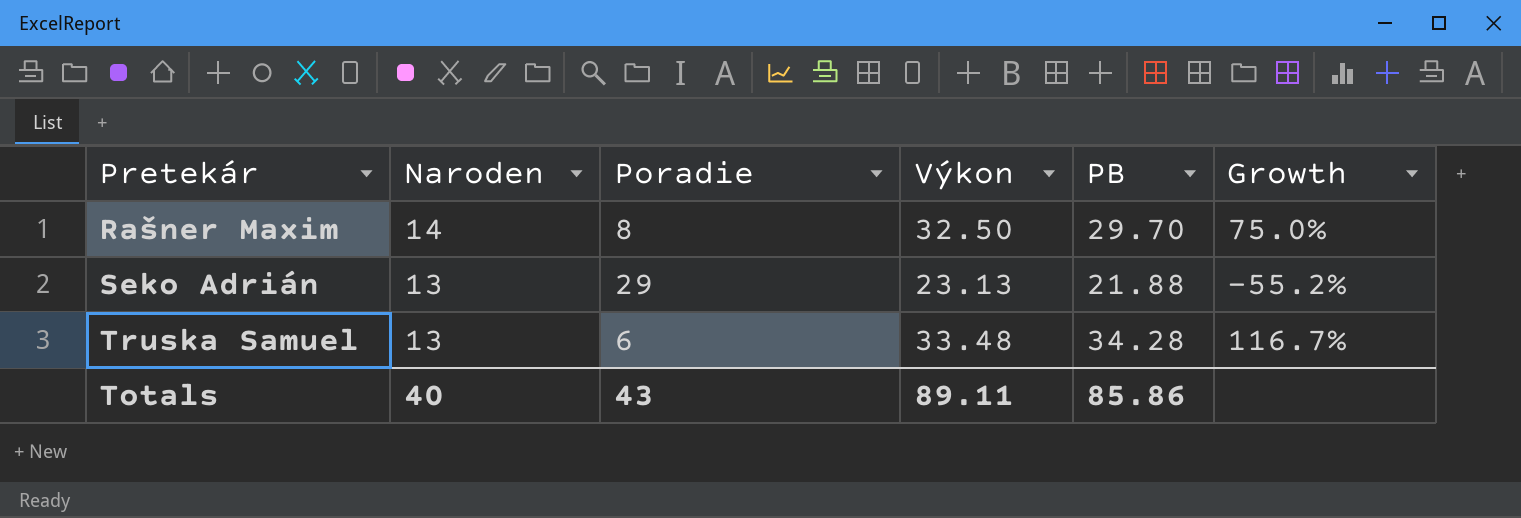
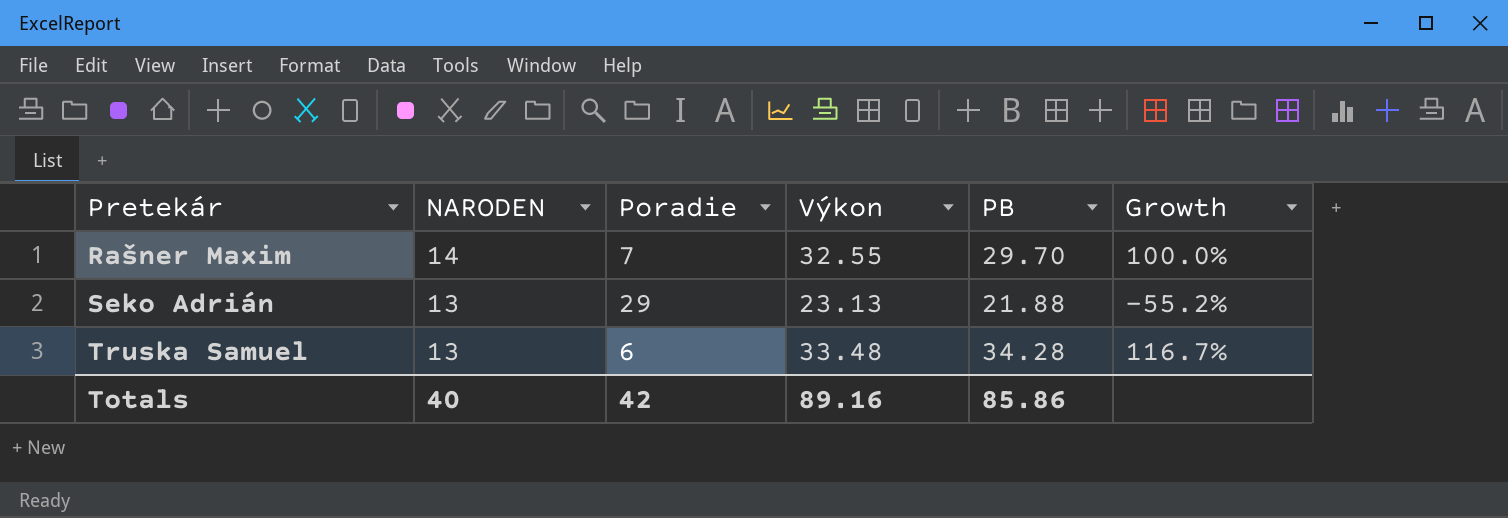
column name: Naroden -> NARODEN
Rašner Maxim | Poradie: 8 -> 7
Rašner Maxim | Výkon: 32.50 -> 32.55
Rašner Maxim | Growth: 75.0% -> 100.0%
Totals | Poradie: 43 -> 42
Totals | Výkon: 89.11 -> 89.16

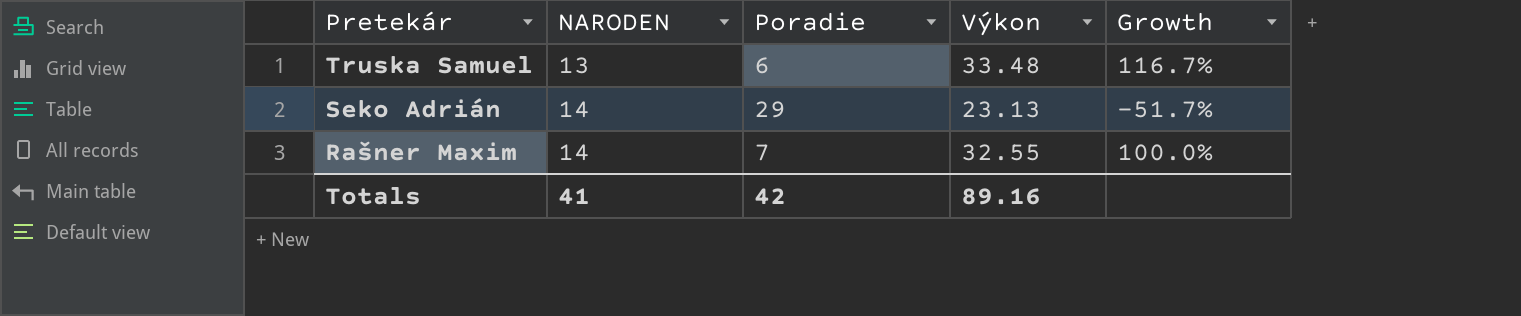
row order: Pretekár ascending -> Pretekár descending
column PB | position: 5 -> none
Seko Adrián | NARODEN: 13 -> 14
Seko Adrián | Growth: -55.2% -> -51.7%
Totals | NARODEN: 40 -> 41

